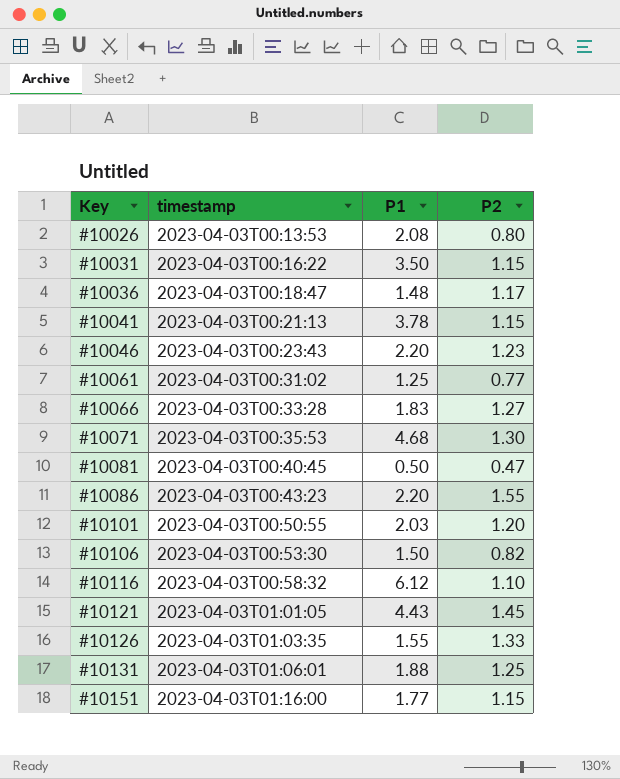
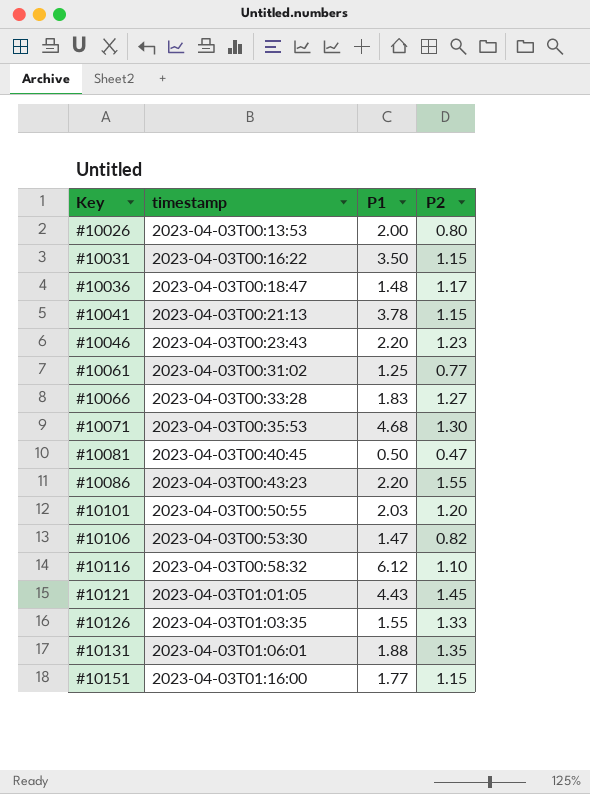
#10026 | P1: 2.08 -> 2.00
#10106 | P1: 1.50 -> 1.47
#10131 | P2: 1.25 -> 1.35

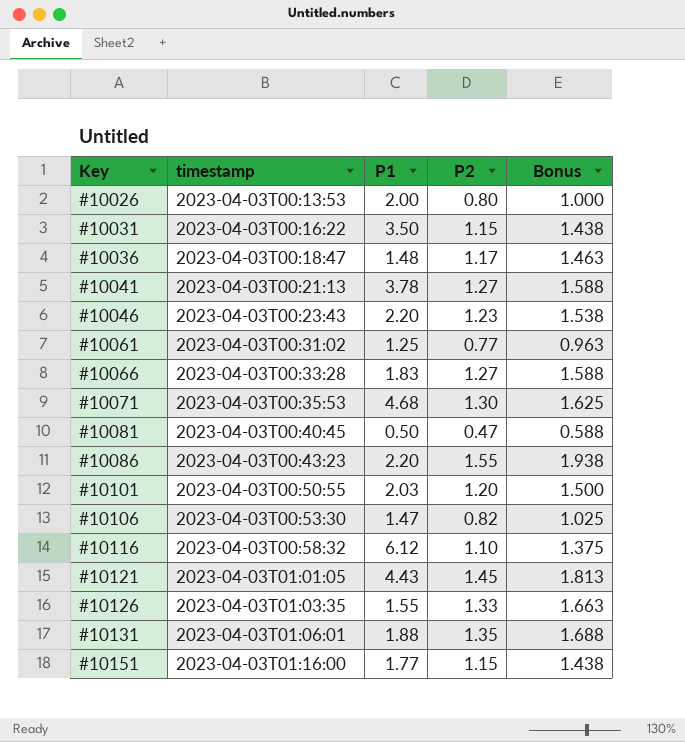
column Bonus | formula: none -> [P2] * 1.25
#10041 | P2: 1.15 -> 1.27

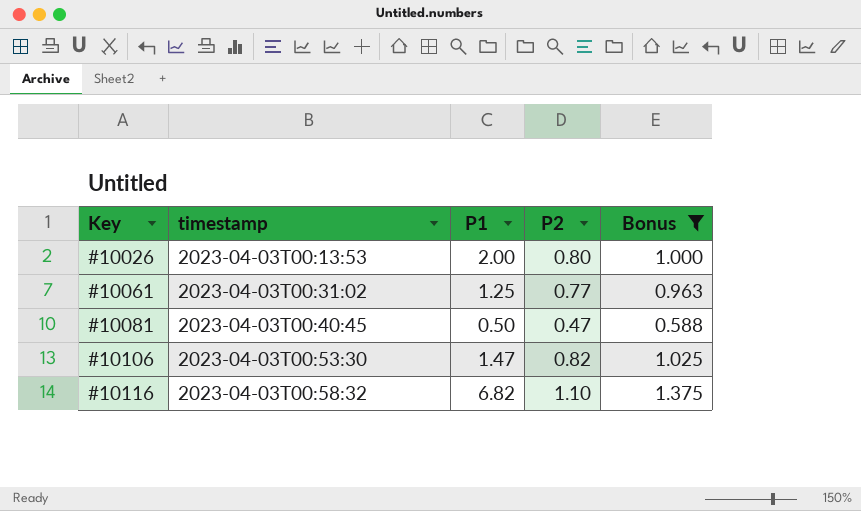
filter: none -> Bonus <= 1.375
#10116 | P1: 6.12 -> 6.82

